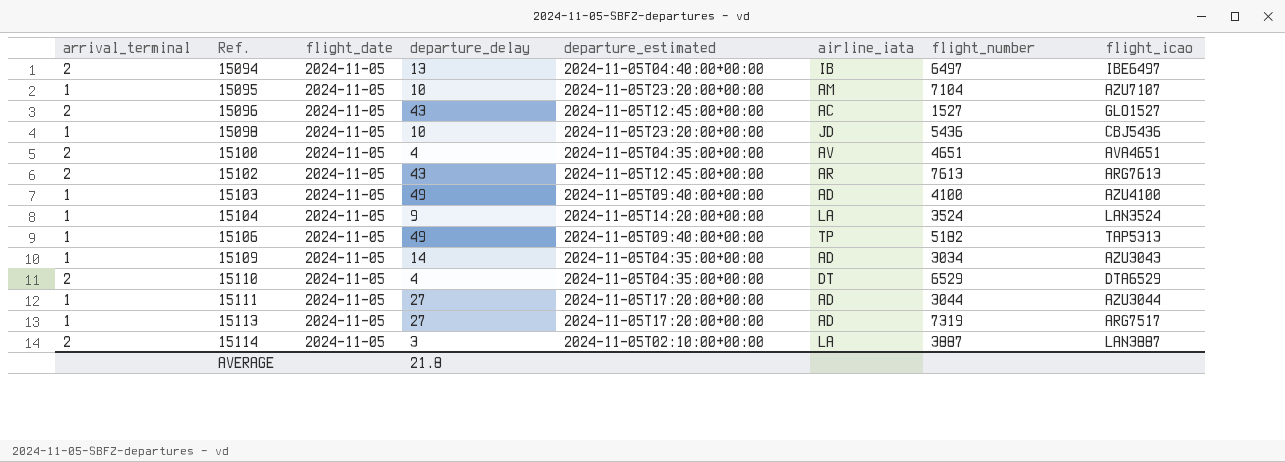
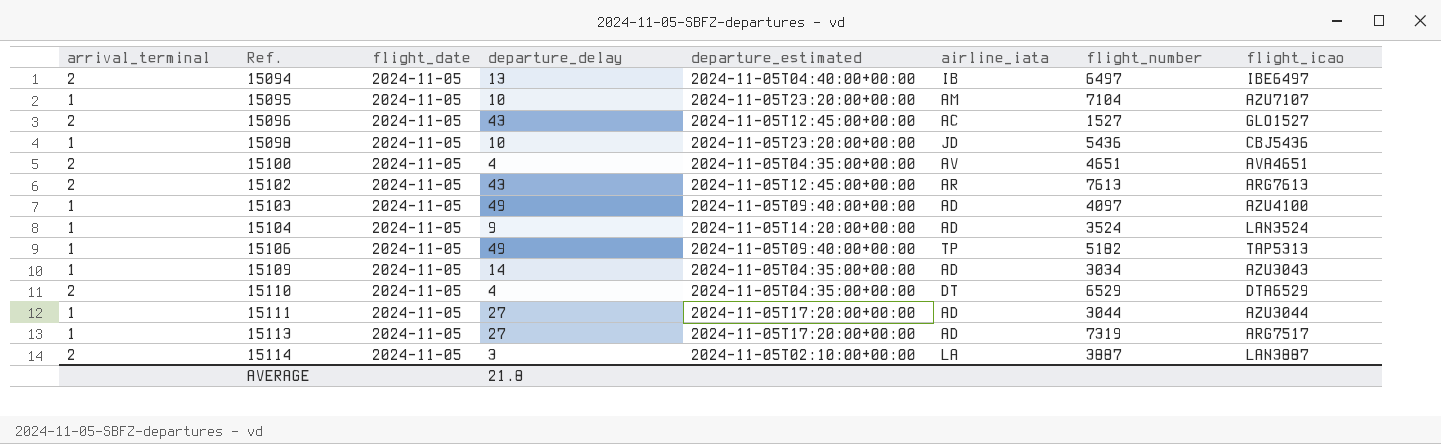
15103 | flight_number: 4100 -> 4097
15104 | airline_iata: LA -> AD

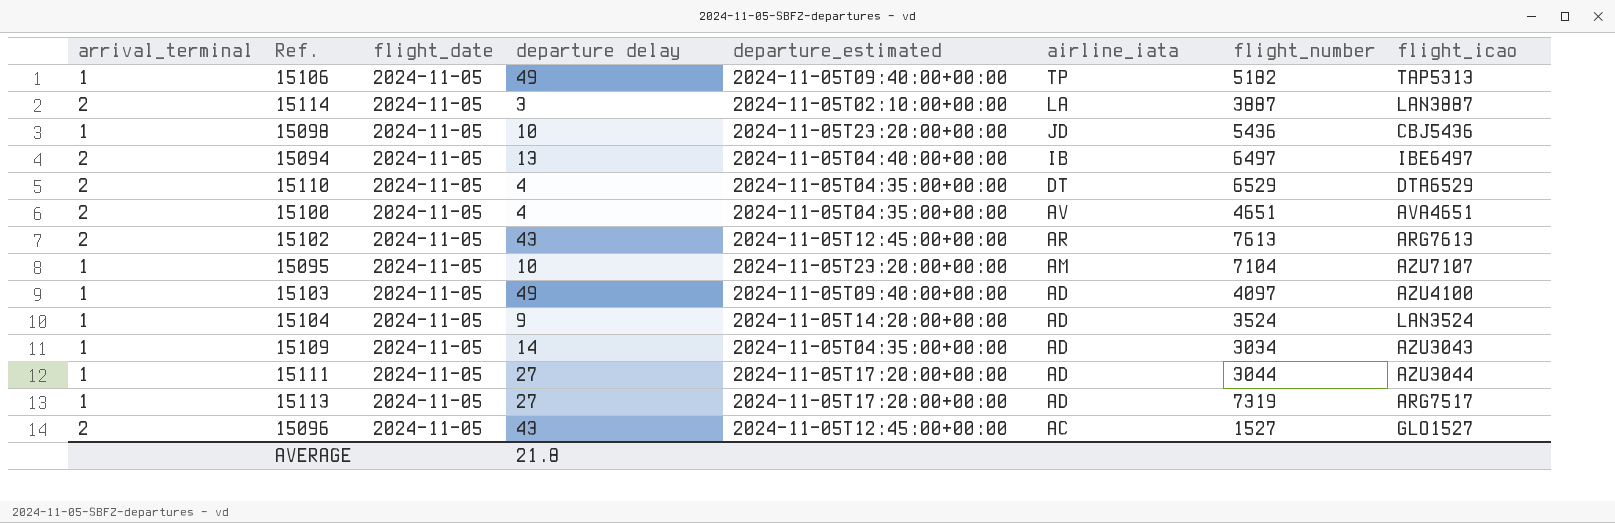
row order: Ref. ascending -> airline_iata descending
column name: departure_delay -> departure delay

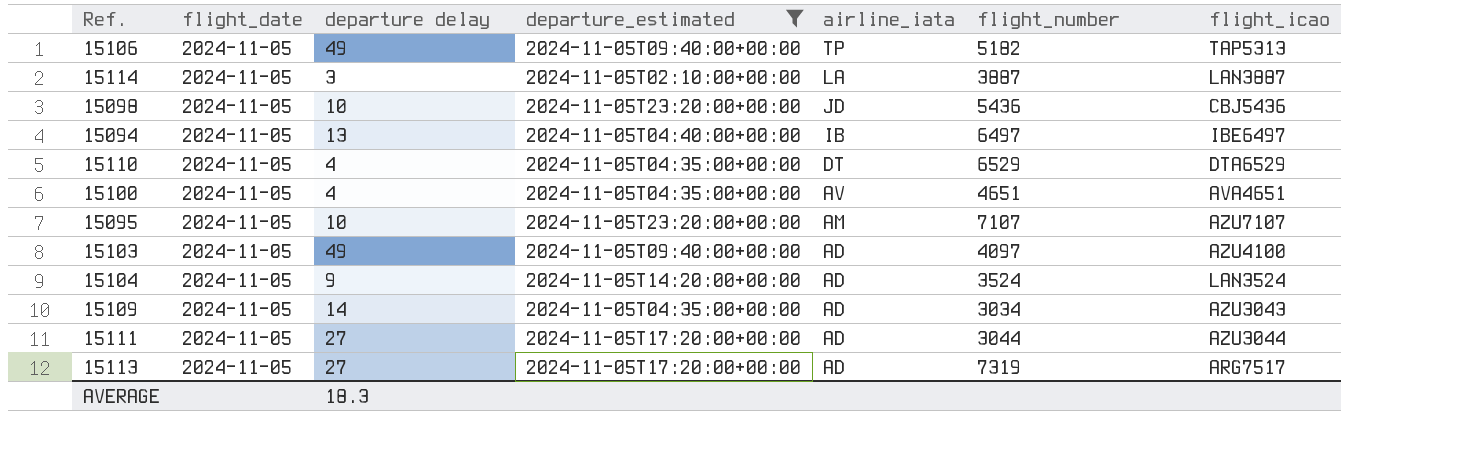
filter: none -> departure_estimated != 2024-11-05T12:45:00+00:00
column arrival_terminal | position: 1 -> none
15095 | flight_number: 7104 -> 7107
AVERAGE | departure delay: 21.8 -> 18.3

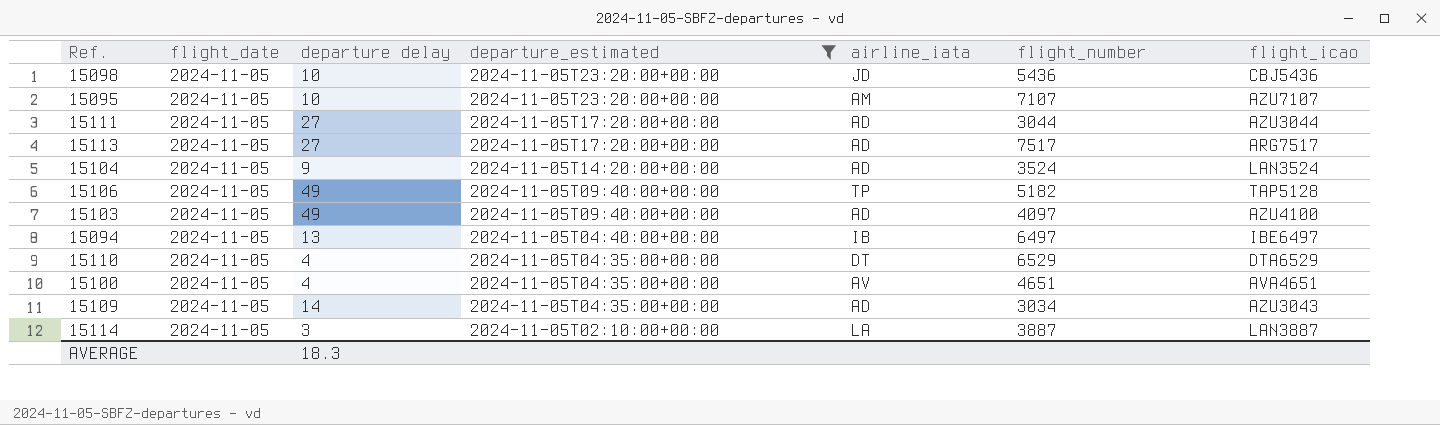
row order: airline_iata descending -> departure_estimated descending
15113 | flight_number: 7319 -> 7517
15106 | flight_icao: TAP5313 -> TAP5128

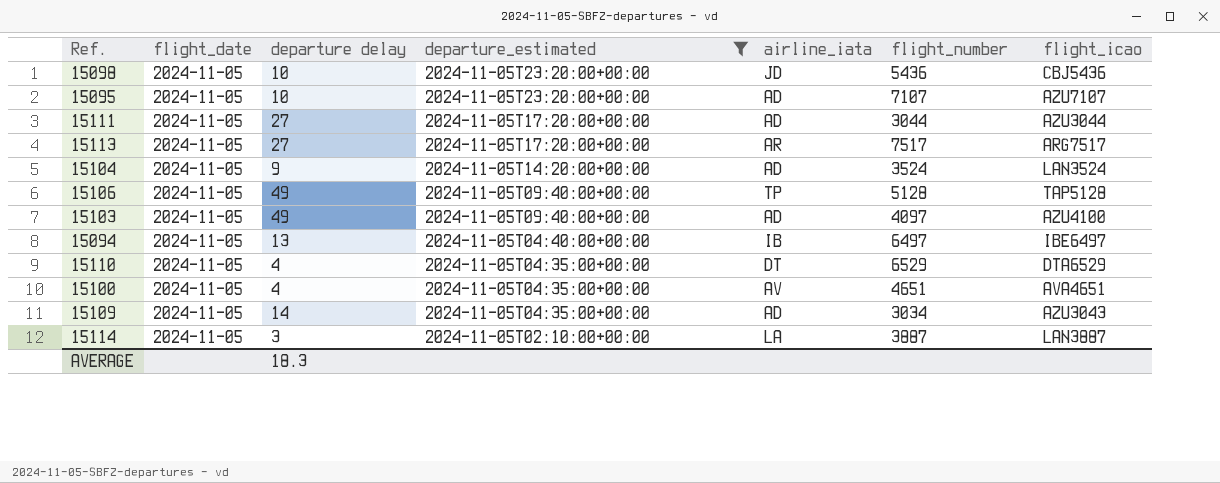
15095 | airline_iata: AM -> AD
15113 | airline_iata: AD -> AR
15106 | flight_number: 5182 -> 5128

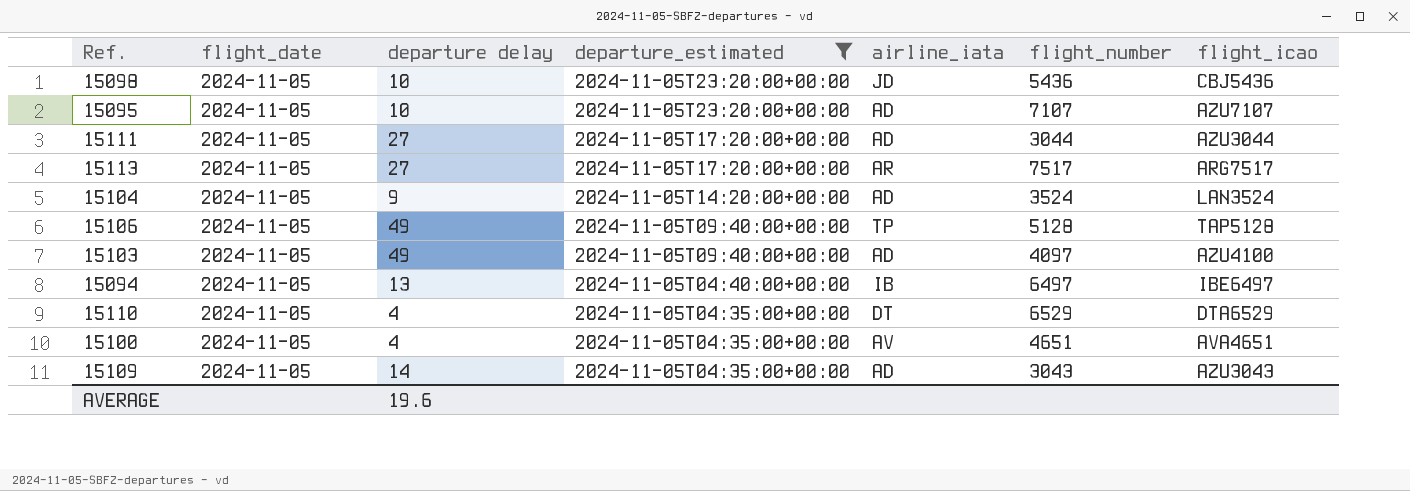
row 15114: 2024-11-05 | 3 | 2024-11-05T02:10:00+00:00 | LA | 3887 | LAN3887 -> none
15109 | flight_number: 3034 -> 3043
AVERAGE | departure delay: 18.3 -> 19.6

